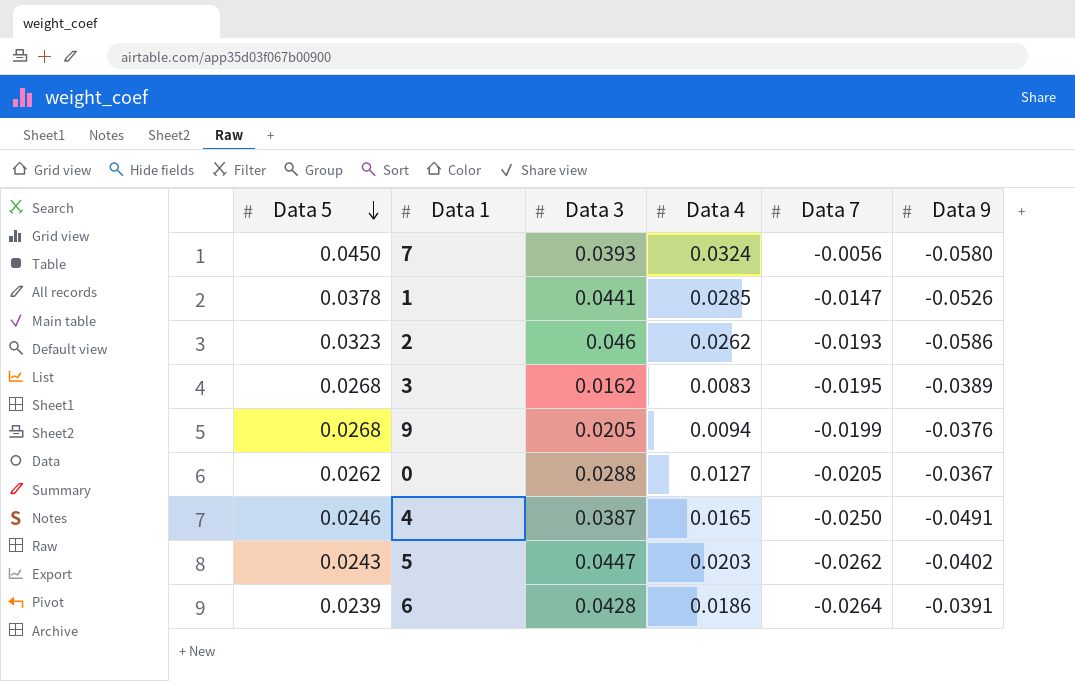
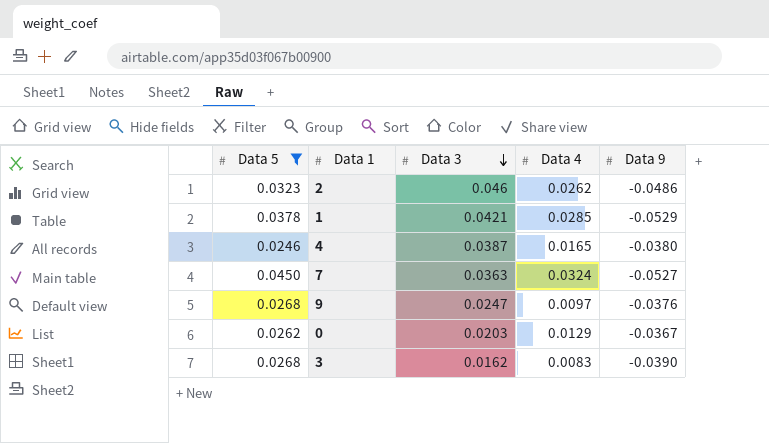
filter: none -> Data 5 >= 0.0246
row order: Data 5 descending -> Data 3 descending
column Data 7 | position: 5 -> none
2 | Data 9: -0.0586 -> -0.0486
1 | Data 3: 0.0441 -> 0.0421
1 | Data 9: -0.0526 -> -0.0529
4 | Data 9: -0.0491 -> -0.0380
7 | Data 3: 0.0393 -> 0.0363
7 | Data 9: -0.0580 -> -0.0527
9 | Data 3: 0.0205 -> 0.0247
9 | Data 4: 0.0094 -> 0.0097
0 | Data 3: 0.0288 -> 0.0203
0 | Data 4: 0.0127 -> 0.0129
3 | Data 9: -0.0389 -> -0.0390

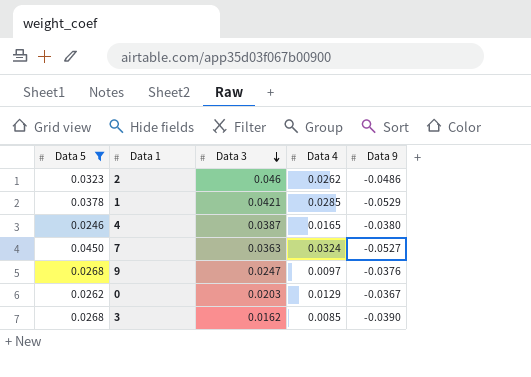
3 | Data 4: 0.0083 -> 0.0085

